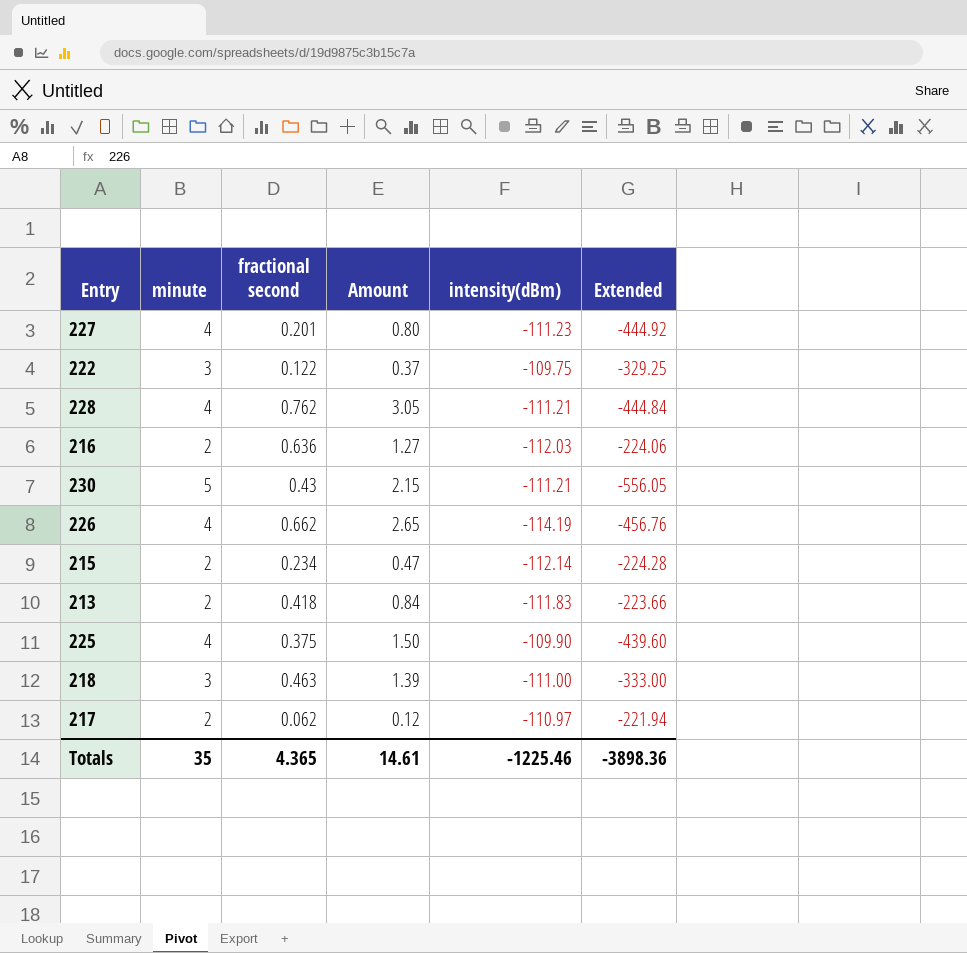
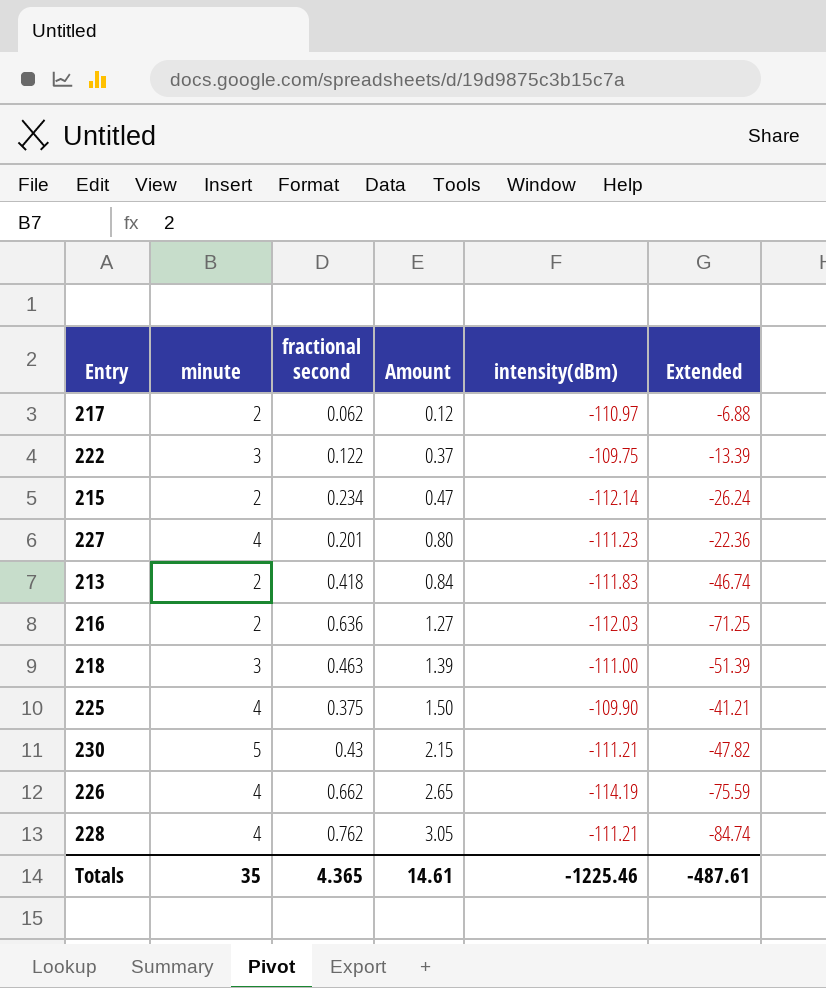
row order: none -> Amount ascending
column Extended | formula: [minute] * [intensity(dBm)] -> [fractional second] * [intensity(dBm)]
Totals | Extended: -3898.36 -> -487.61

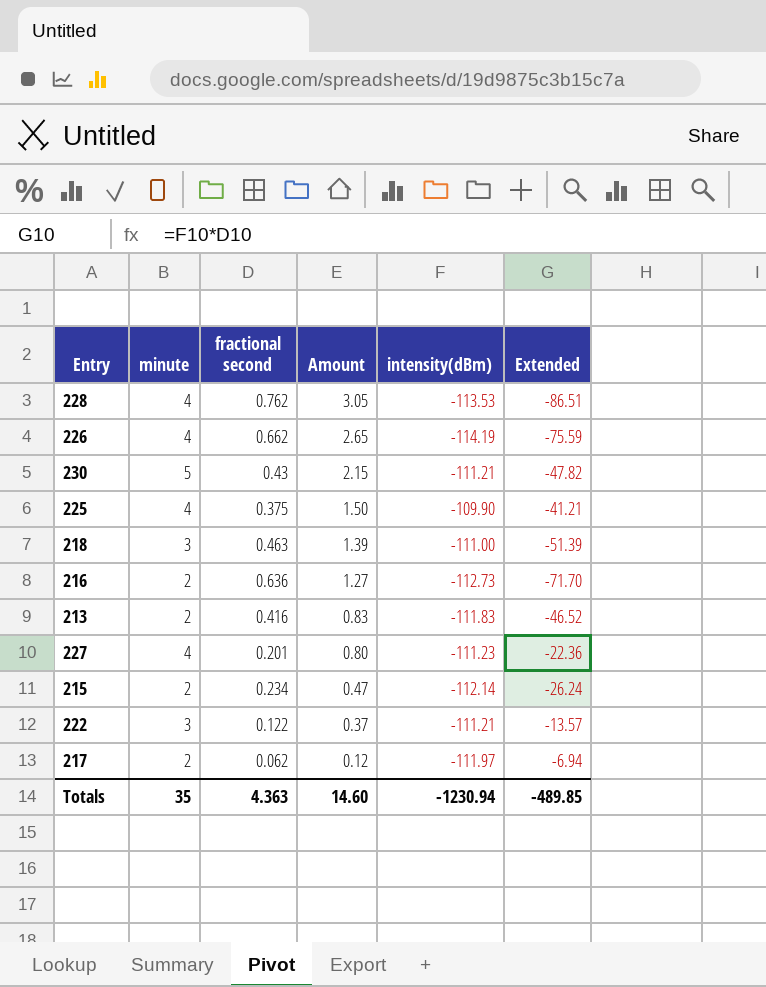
row order: Amount ascending -> Amount descending
228 | intensity(dBm): -111.21 -> -113.53
228 | Extended: -84.74 -> -86.51
216 | intensity(dBm): -112.03 -> -112.73
216 | Extended: -71.25 -> -71.70
213 | fractional second: 0.418 -> 0.416
213 | Amount: 0.84 -> 0.83
213 | Extended: -46.74 -> -46.52
222 | intensity(dBm): -109.75 -> -111.21
222 | Extended: -13.39 -> -13.57
217 | intensity(dBm): -110.97 -> -111.97
217 | Extended: -6.88 -> -6.94
Totals | fractional second: 4.365 -> 4.363
Totals | Amount: 14.61 -> 14.60
Totals | intensity(dBm): -1225.46 -> -1230.94
Totals | Extended: -487.61 -> -489.85

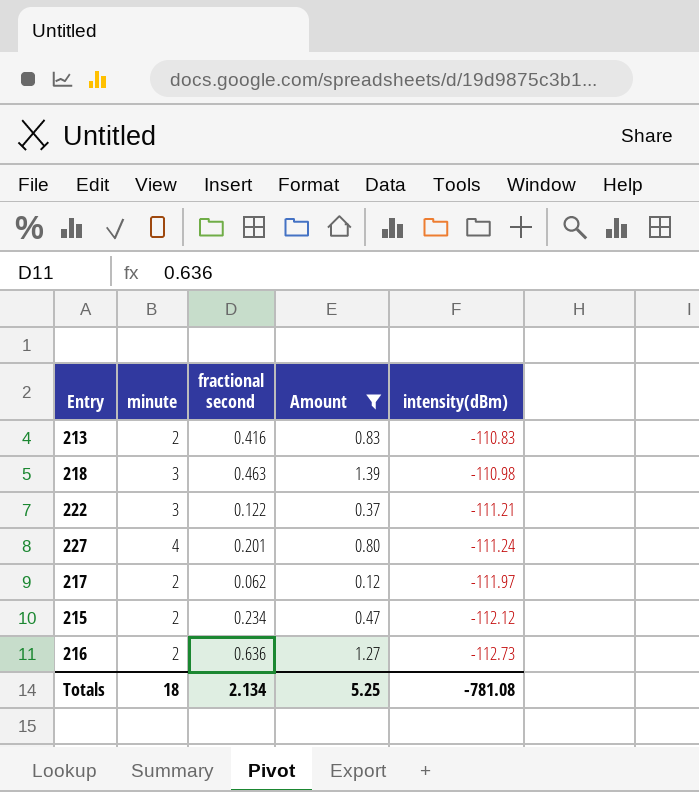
filter: none -> Amount <= 1.39
row order: Amount descending -> intensity(dBm) descending
column Extended | formula: [fractional second] * [intensity(dBm)] -> none
213 | intensity(dBm): -111.83 -> -110.83
218 | intensity(dBm): -111.00 -> -110.98
227 | intensity(dBm): -111.23 -> -111.24
215 | intensity(dBm): -112.14 -> -112.12
Totals | minute: 35 -> 18
Totals | fractional second: 4.363 -> 2.134
Totals | Amount: 14.60 -> 5.25
Totals | intensity(dBm): -1230.94 -> -781.08

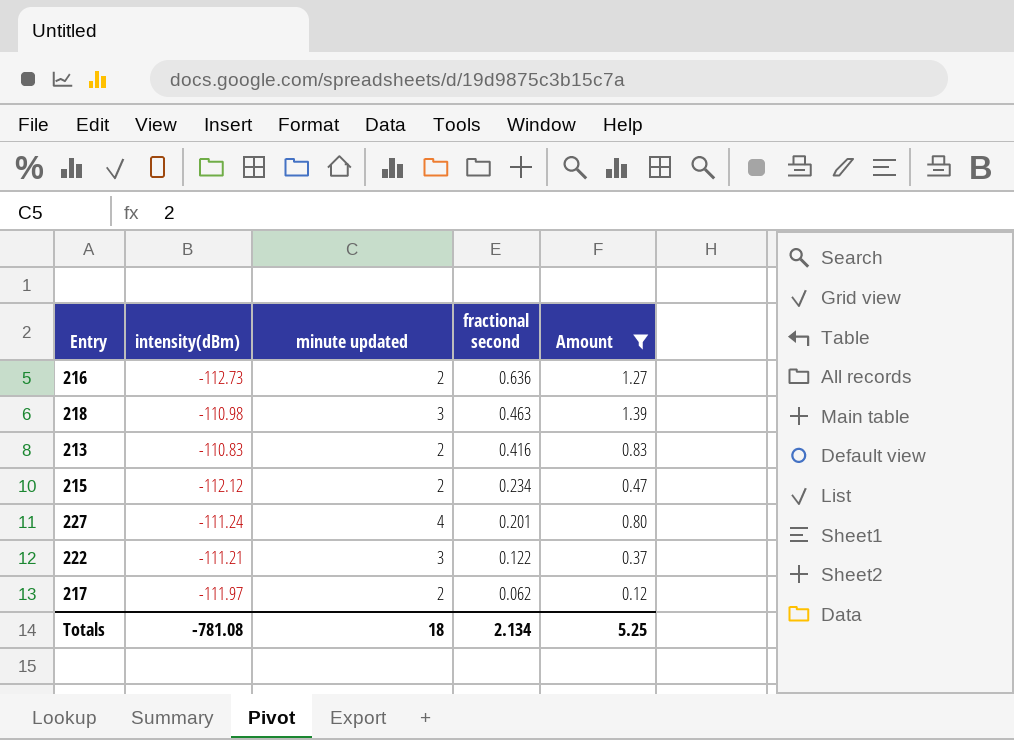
row order: intensity(dBm) descending -> fractional second descending
column intensity(dBm) | position: 5 -> 2
column name: minute -> minute updated

